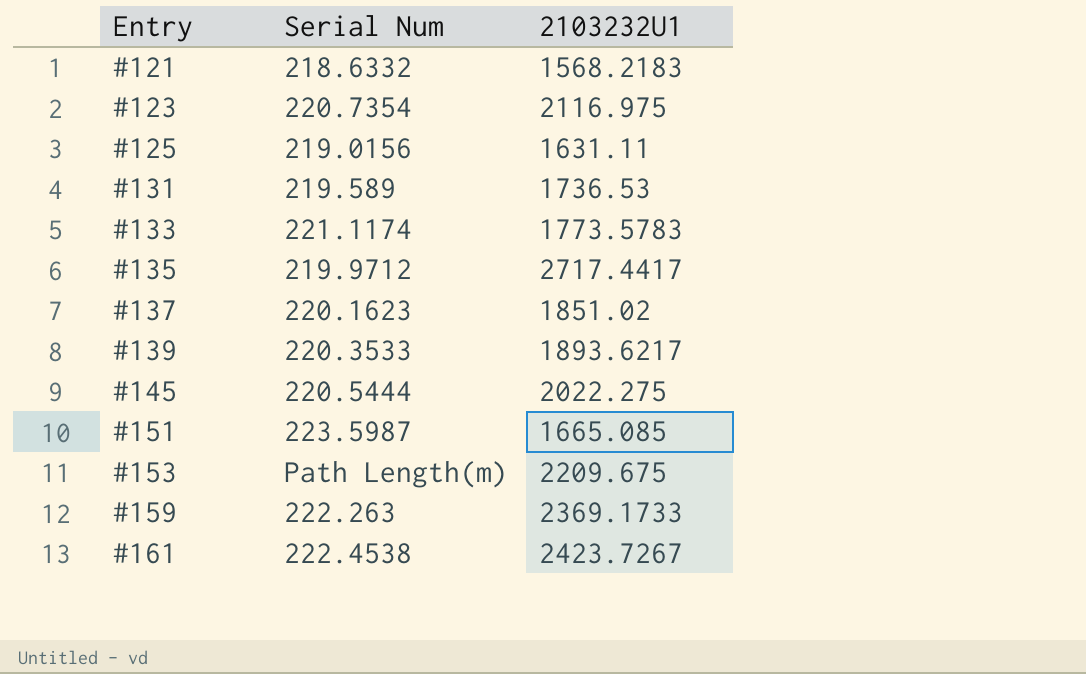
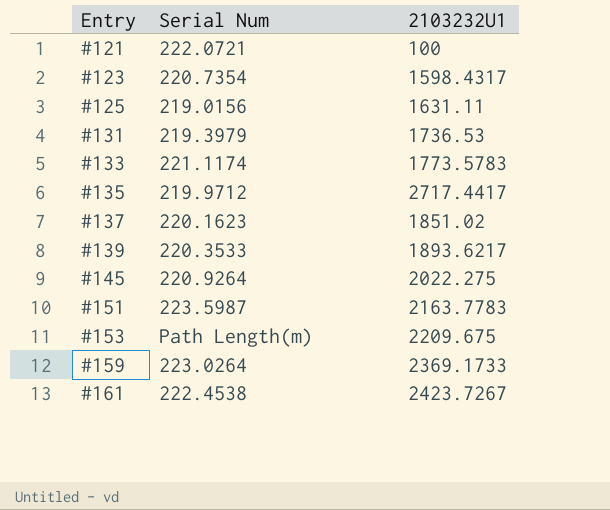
#121 | Serial Num: 218.6332 -> 222.0721
#121 | 2103232U1: 1568.2183 -> 100
#123 | 2103232U1: 2116.975 -> 1598.4317
#131 | Serial Num: 219.589 -> 219.3979
#145 | Serial Num: 220.5444 -> 220.9264
#151 | 2103232U1: 1665.085 -> 2163.7783
#159 | Serial Num: 222.263 -> 223.0264

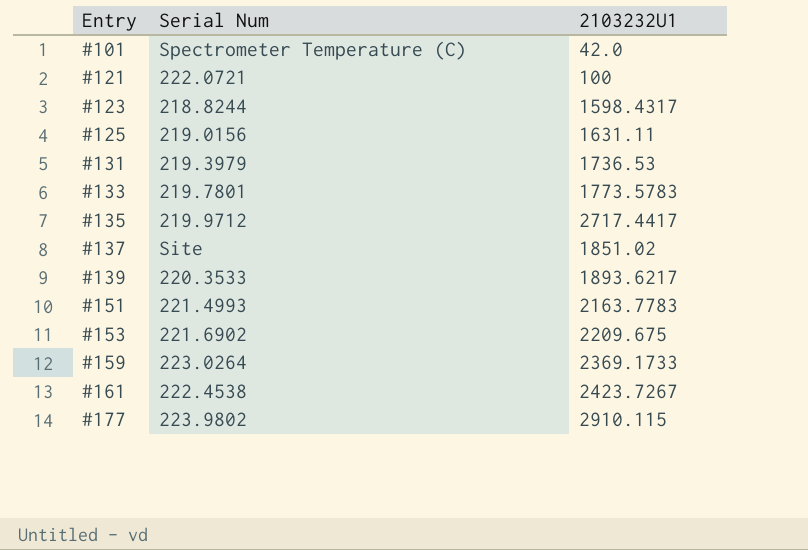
row #145: 220.9264 | 2022.275 -> none
row #101: none -> Spectrometer Temperature (C) | 42.0
#123 | Serial Num: 220.7354 -> 218.8244
#133 | Serial Num: 221.1174 -> 219.7801
#137 | Serial Num: 220.1623 -> Site
#151 | Serial Num: 223.5987 -> 221.4993
#153 | Serial Num: Path Length(m) -> 221.6902
row #177: none -> 223.9802 | 2910.115

